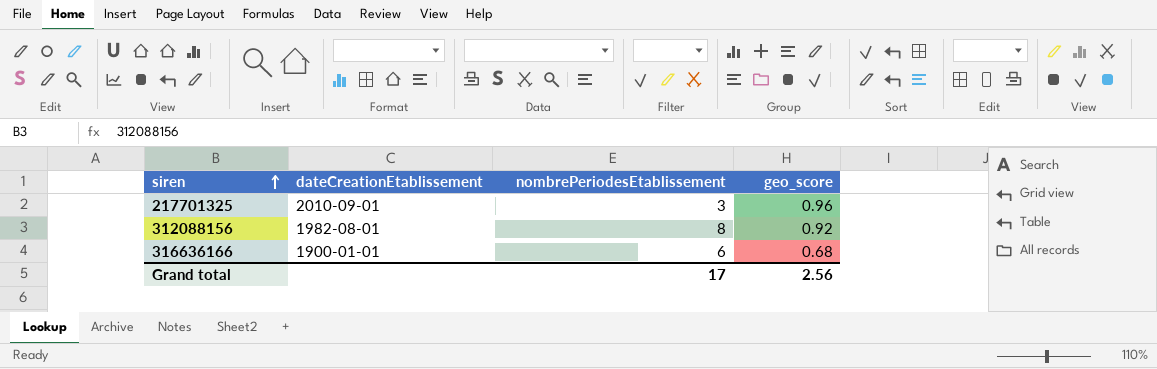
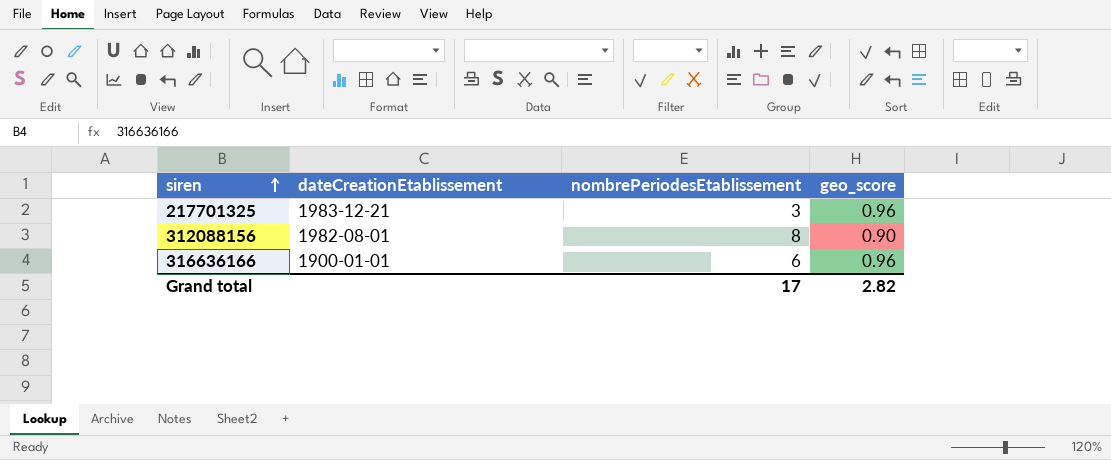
217701325 | dateCreationEtablissement: 2010-09-01 -> 1983-12-21
312088156 | geo_score: 0.92 -> 0.90
316636166 | geo_score: 0.68 -> 0.96
Grand total | geo_score: 2.56 -> 2.82

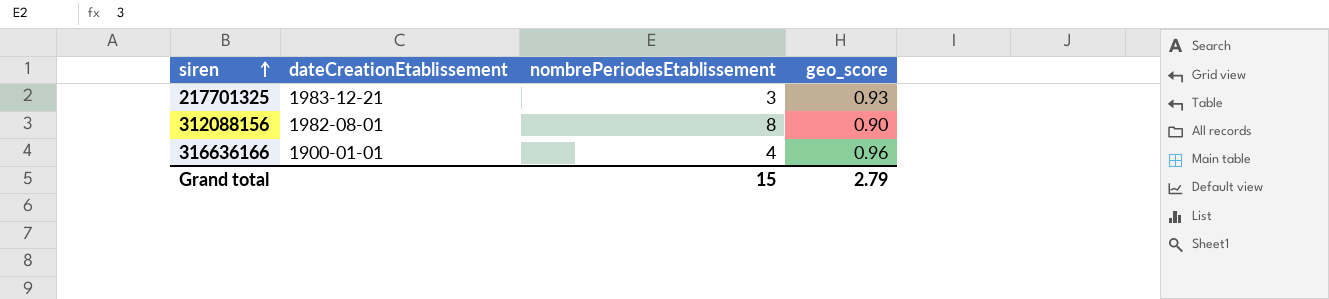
217701325 | geo_score: 0.96 -> 0.93
316636166 | nombrePeriodesEtablissement: 6 -> 4
Grand total | nombrePeriodesEtablissement: 17 -> 15
Grand total | geo_score: 2.82 -> 2.79

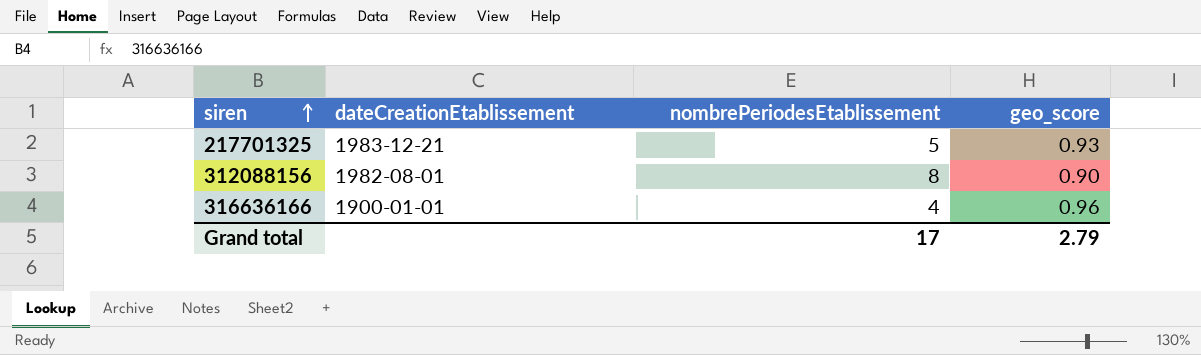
217701325 | nombrePeriodesEtablissement: 3 -> 5
Grand total | nombrePeriodesEtablissement: 15 -> 17

